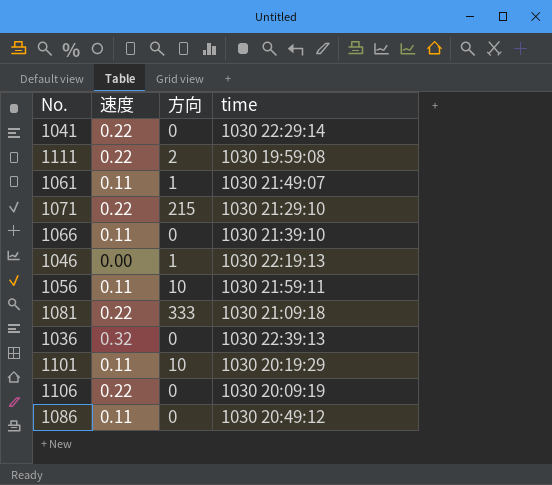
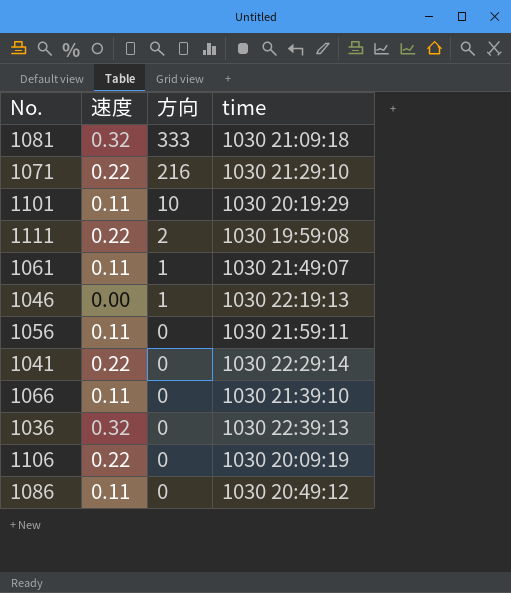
row order: none -> 方向 descending
1081 | 速度: 0.22 -> 0.32
1071 | 方向: 215 -> 216
1056 | 方向: 10 -> 0

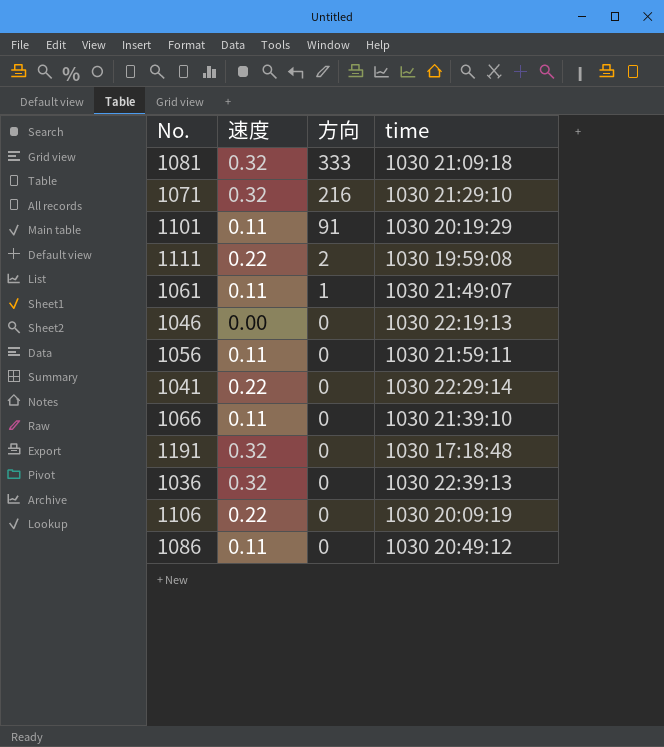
1071 | 速度: 0.22 -> 0.32
1101 | 方向: 10 -> 91
1046 | 方向: 1 -> 0
row 1191: none -> 0.32 | 0 | 1030 17:18:48

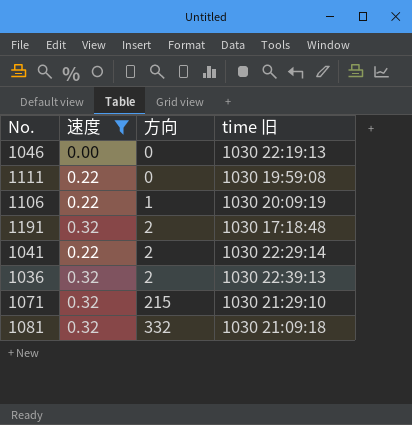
filter: none -> 速度 != 0.11
row order: 方向 descending -> 方向 ascending
column name: time -> time 旧
1111 | 方向: 2 -> 0
1106 | 方向: 0 -> 1
1191 | 方向: 0 -> 2
1041 | 方向: 0 -> 2
1036 | 方向: 0 -> 2
1071 | 方向: 216 -> 215
1081 | 方向: 333 -> 332

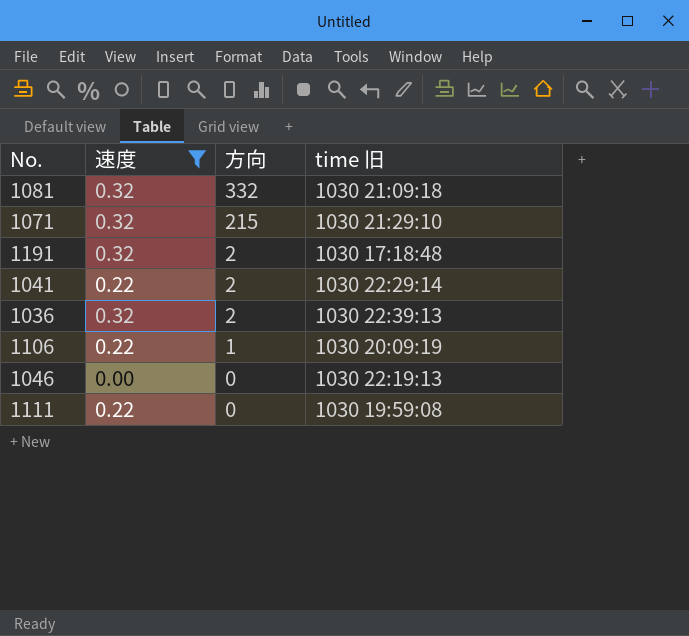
row order: 方向 ascending -> 方向 descending

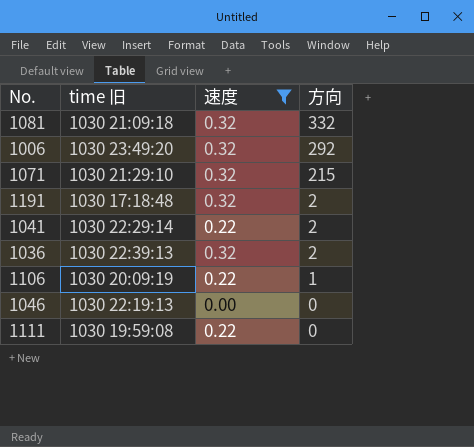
column time 旧 | position: 4 -> 2
row 1006: none -> 1030 23:49:20 | 0.32 | 292

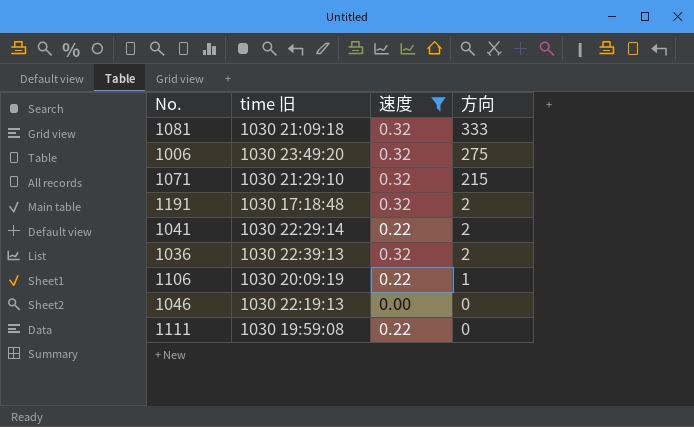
1081 | 方向: 332 -> 333
1006 | 方向: 292 -> 275

